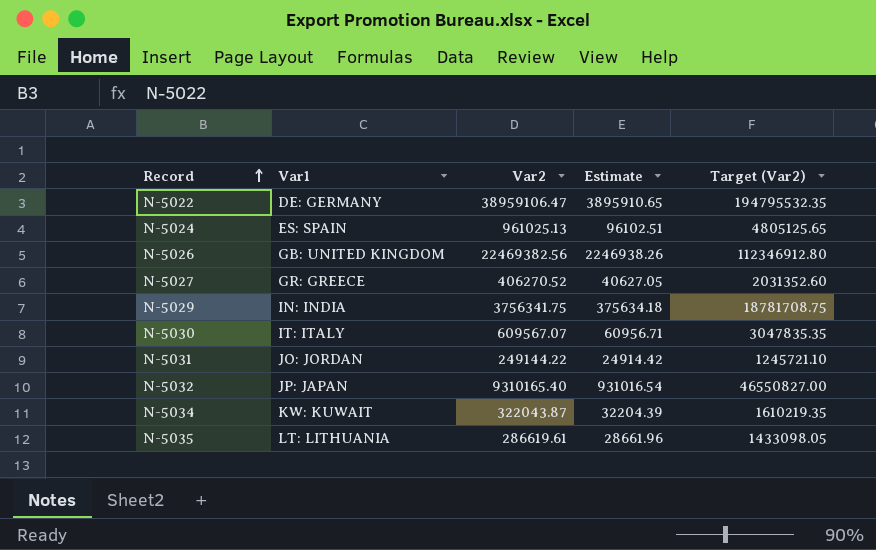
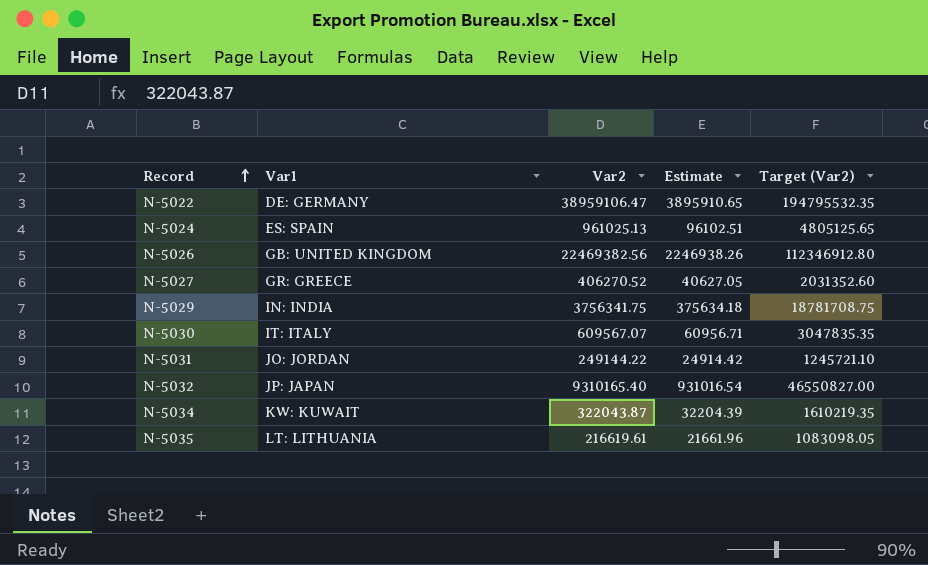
N-5035 | Var2: 286619.61 -> 216619.61
N-5035 | Estimate: 28661.96 -> 21661.96
N-5035 | Target (Var2): 1433098.05 -> 1083098.05

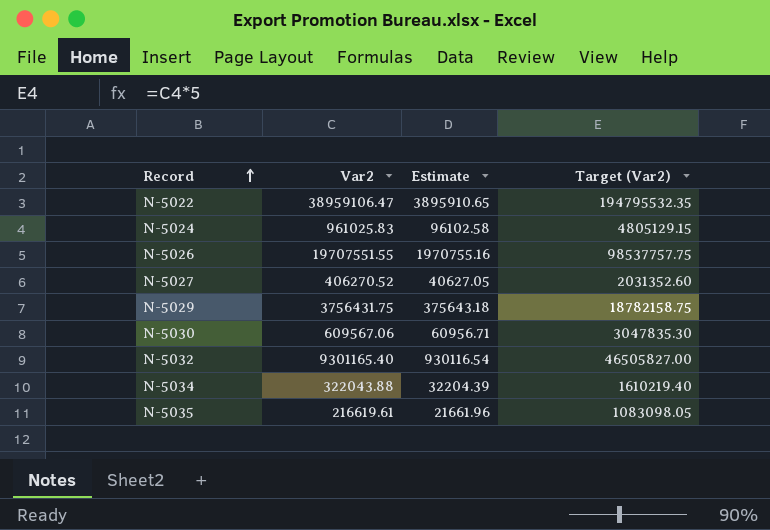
column Var1 | position: 2 -> none
row N-5031: JO: JORDAN | 249144.22 | 24914.42 | 1245721.10 -> none
N-5024 | Var2: 961025.13 -> 961025.83
N-5024 | Estimate: 96102.51 -> 96102.58
N-5024 | Target (Var2): 4805125.65 -> 4805129.15
N-5026 | Var2: 22469382.56 -> 19707551.55
N-5026 | Estimate: 2246938.26 -> 1970755.16
N-5026 | Target (Var2): 112346912.80 -> 98537757.75
N-5029 | Var2: 3756341.75 -> 3756431.75
N-5029 | Estimate: 375634.18 -> 375643.18
N-5029 | Target (Var2): 18781708.75 -> 18782158.75
N-5030 | Var2: 609567.07 -> 609567.06
N-5030 | Target (Var2): 3047835.35 -> 3047835.30
N-5032 | Var2: 9310165.40 -> 9301165.40
N-5032 | Estimate: 931016.54 -> 930116.54
N-5032 | Target (Var2): 46550827.00 -> 46505827.00
N-5034 | Var2: 322043.87 -> 322043.88
N-5034 | Target (Var2): 1610219.35 -> 1610219.40

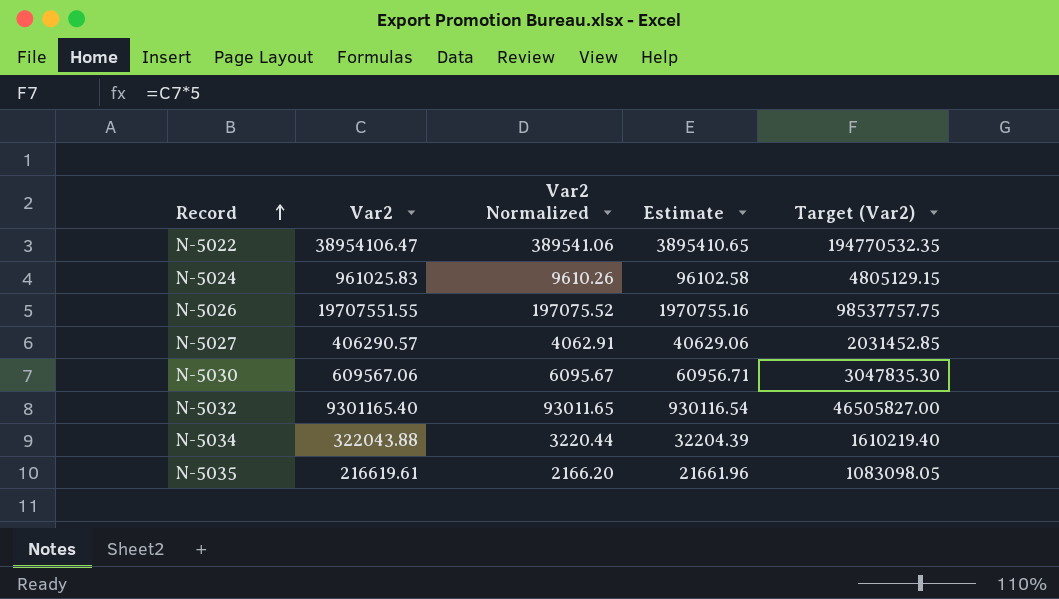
column Var2 Normalized | formula: none -> [Var2] * 0.01
row N-5029: 3756431.75 | 375643.18 | 18782158.75 -> none
N-5022 | Var2: 38959106.47 -> 38954106.47
N-5022 | Estimate: 3895910.65 -> 3895410.65
N-5022 | Target (Var2): 194795532.35 -> 194770532.35
N-5027 | Var2: 406270.52 -> 406290.57
N-5027 | Estimate: 40627.05 -> 40629.06
N-5027 | Target (Var2): 2031352.60 -> 2031452.85

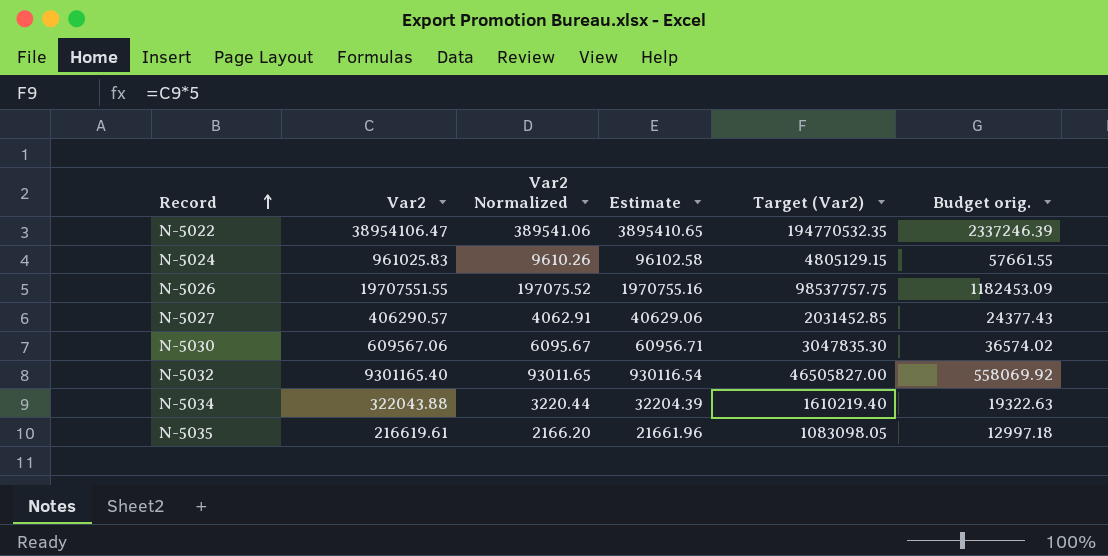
column Budget orig. | formula: none -> [Var2] * 0.06

